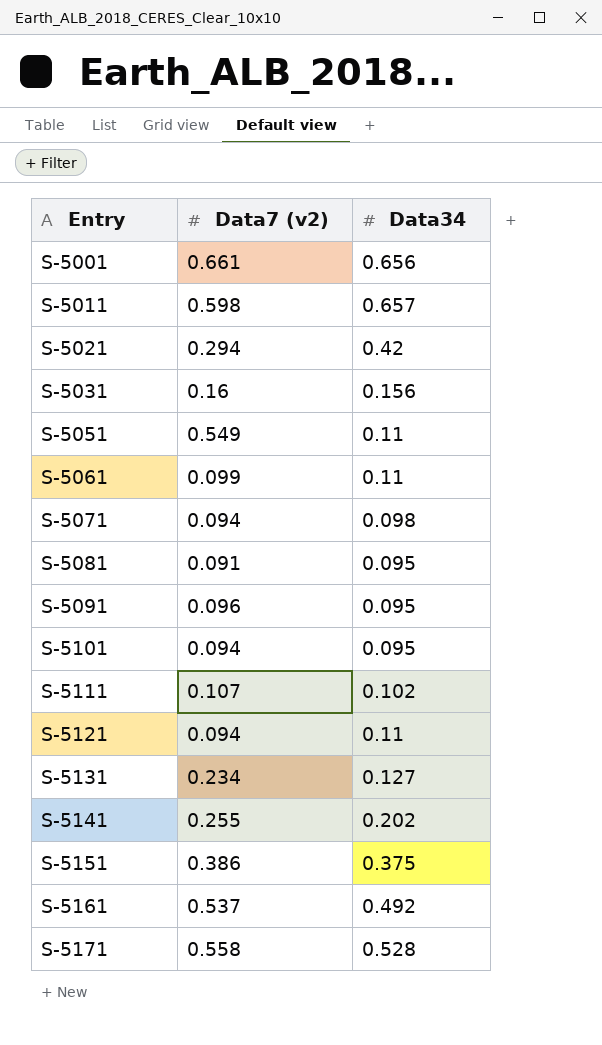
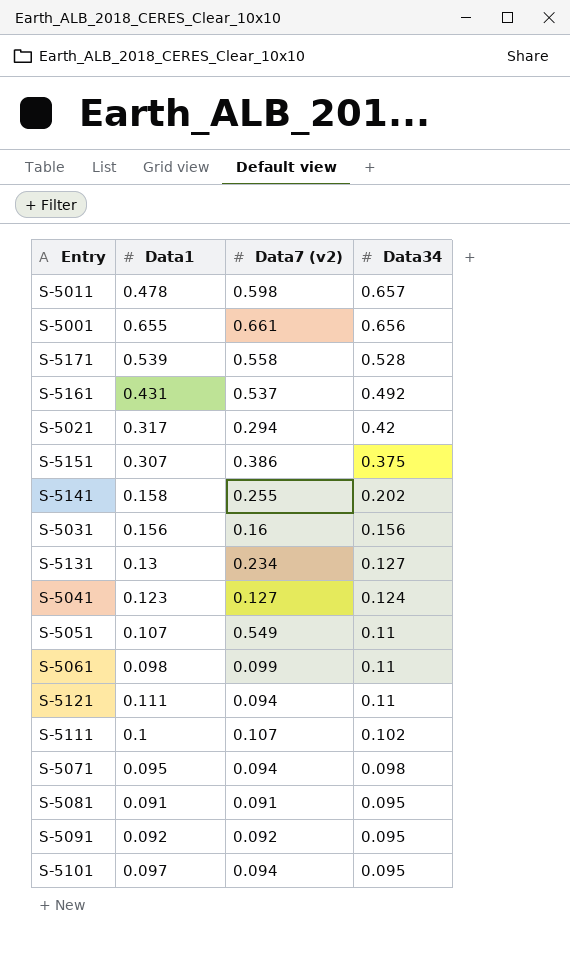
row order: Entry ascending -> Data34 descending
column Data1 | position: none -> 2
row S-5041: none -> 0.123 | 0.127 | 0.124
S-5091 | Data7 (v2): 0.096 -> 0.092

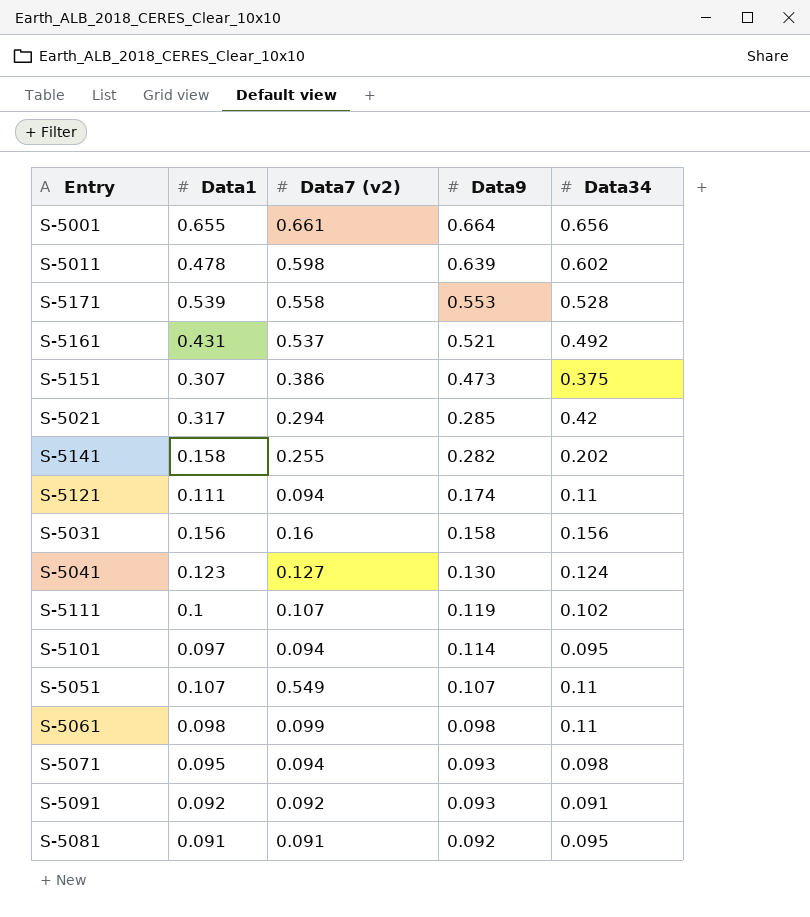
row order: Data34 descending -> Data9 descending
column Data9 | position: none -> 4
row S-5131: 0.13 | 0.234 | 0.127 -> none
S-5011 | Data34: 0.657 -> 0.602
S-5091 | Data34: 0.095 -> 0.091

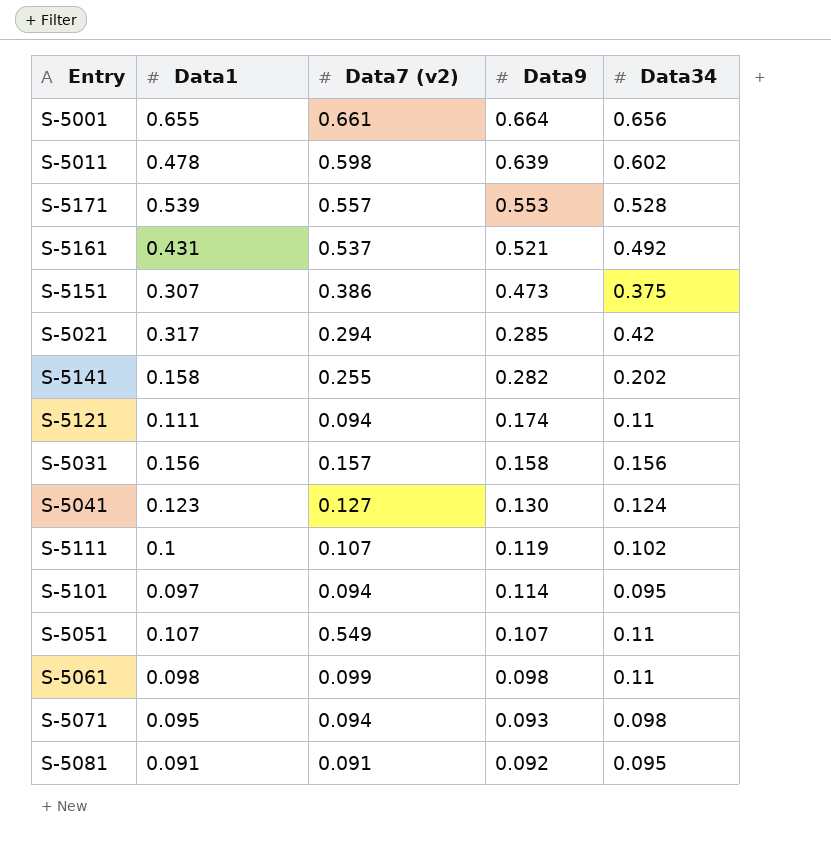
row S-5091: 0.092 | 0.092 | 0.093 | 0.091 -> none
S-5171 | Data7 (v2): 0.558 -> 0.557
S-5031 | Data7 (v2): 0.16 -> 0.157

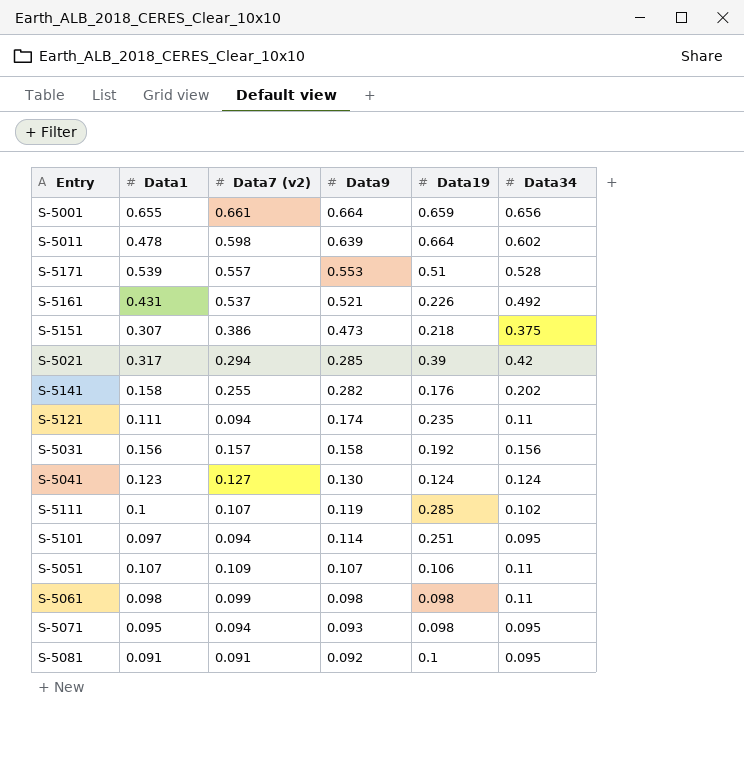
column Data19 | position: none -> 5
S-5051 | Data7 (v2): 0.549 -> 0.109
S-5071 | Data34: 0.098 -> 0.095

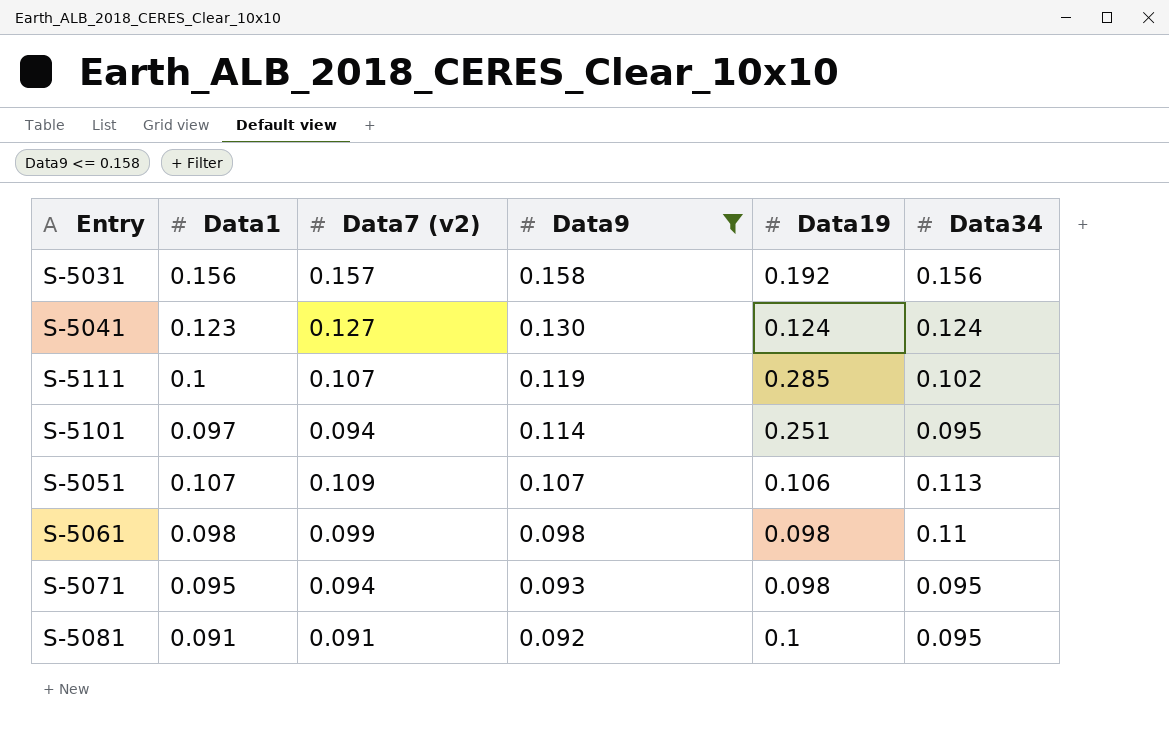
filter: none -> Data9 <= 0.158
S-5051 | Data34: 0.11 -> 0.113

